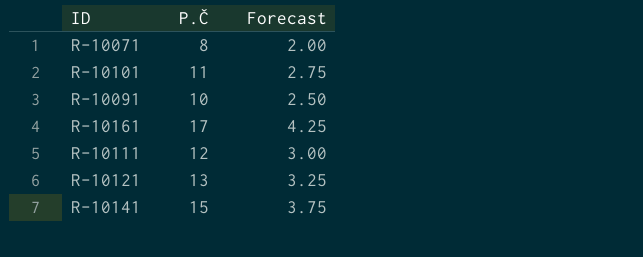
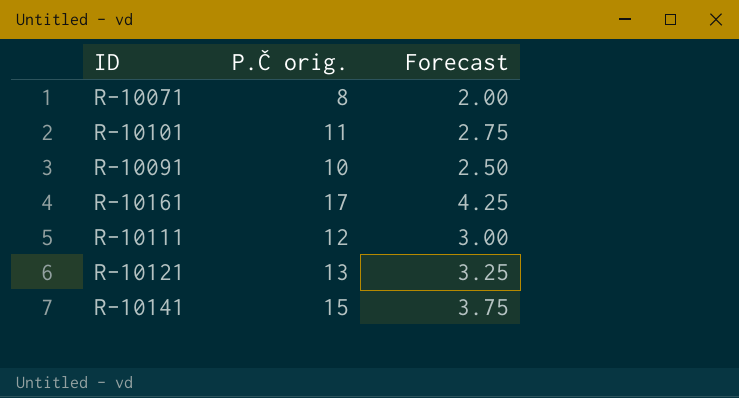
column name: P.Č -> P.Č orig.

